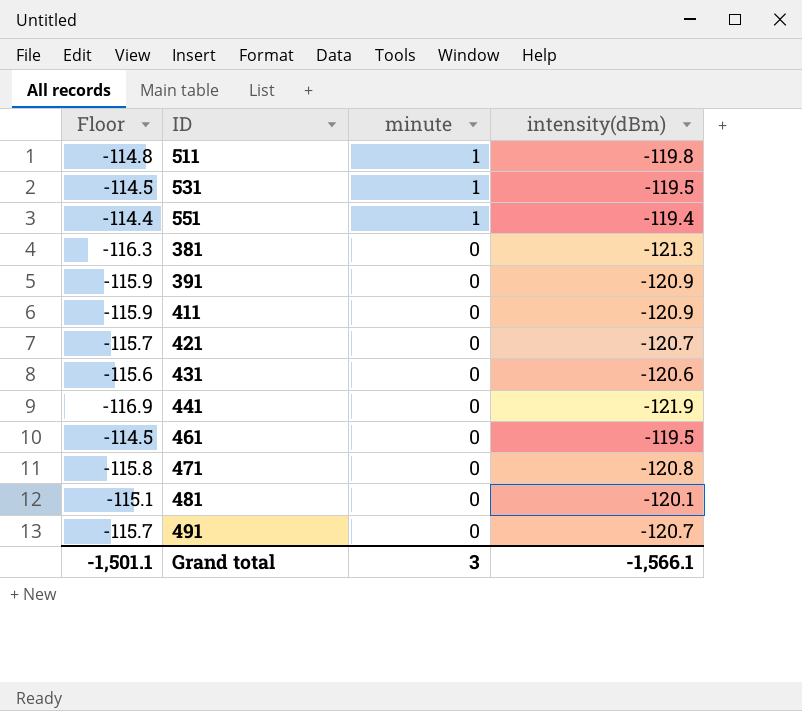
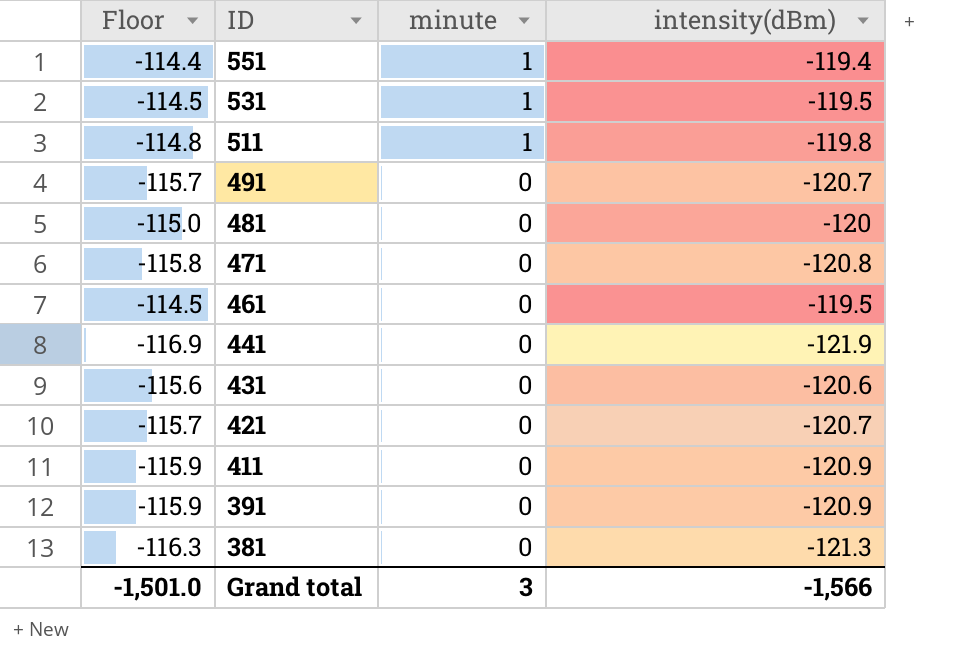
row order: minute descending -> ID descending
481 | Floor: -115.1 -> -115.0
481 | intensity(dBm): -120.1 -> -120
Grand total | Floor: -1,501.1 -> -1,501.0
Grand total | intensity(dBm): -1,566.1 -> -1,566

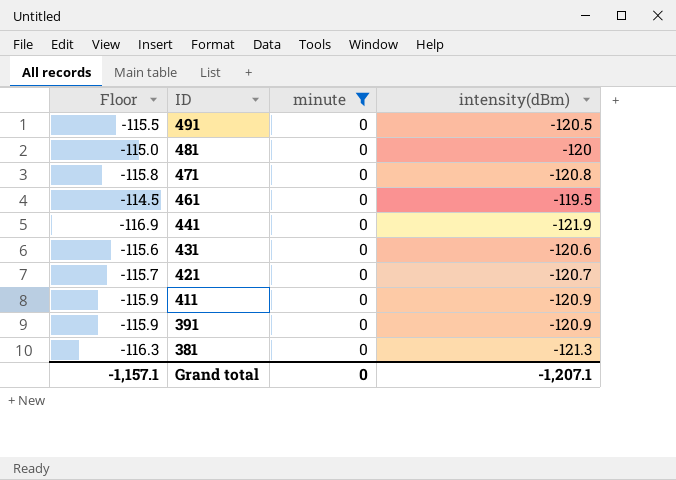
filter: none -> minute = 0
491 | Floor: -115.7 -> -115.5
491 | intensity(dBm): -120.7 -> -120.5
Grand total | Floor: -1,501.0 -> -1,157.1
Grand total | minute: 3 -> 0
Grand total | intensity(dBm): -1,566 -> -1,207.1

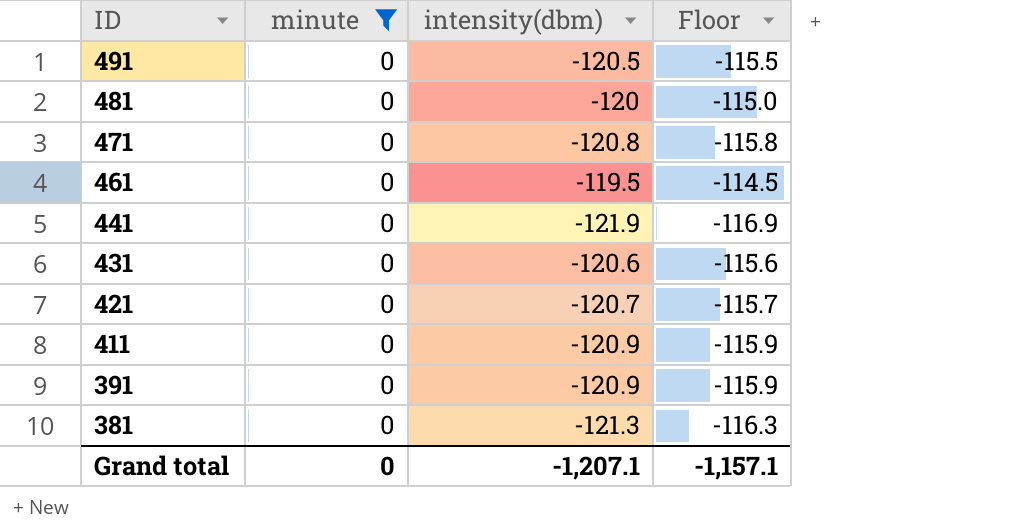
column name: intensity(dBm) -> intensity(dbm)
column Floor | position: 1 -> 4

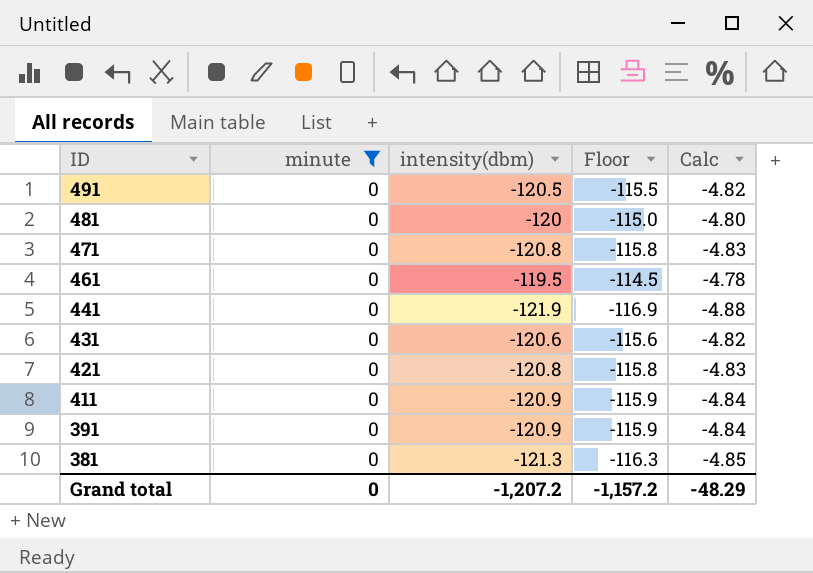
column Calc | formula: none -> [intensity(dbm)] * 0.04
421 | intensity(dbm): -120.7 -> -120.8
421 | Floor: -115.7 -> -115.8
Grand total | intensity(dbm): -1,207.1 -> -1,207.2
Grand total | Floor: -1,157.1 -> -1,157.2

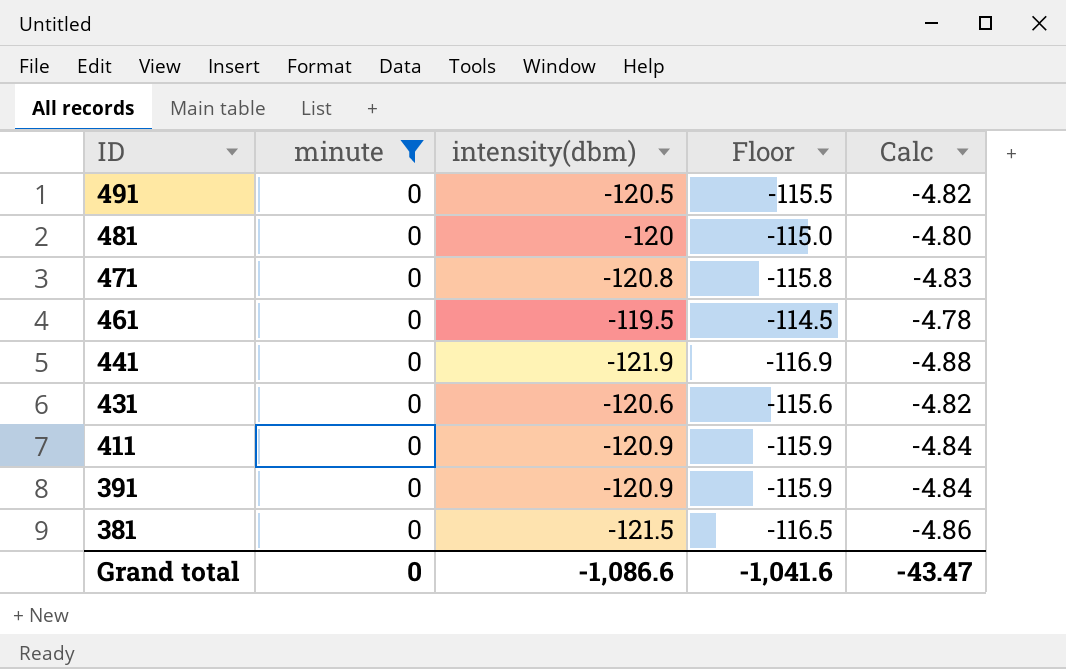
row 421: 0 | -120.8 | -115.8 | -4.83 -> none
381 | intensity(dbm): -121.3 -> -121.5
381 | Floor: -116.3 -> -116.5
381 | Calc: -4.85 -> -4.86
Grand total | intensity(dbm): -1,207.2 -> -1,086.6
Grand total | Floor: -1,157.2 -> -1,041.6
Grand total | Calc: -48.29 -> -43.47

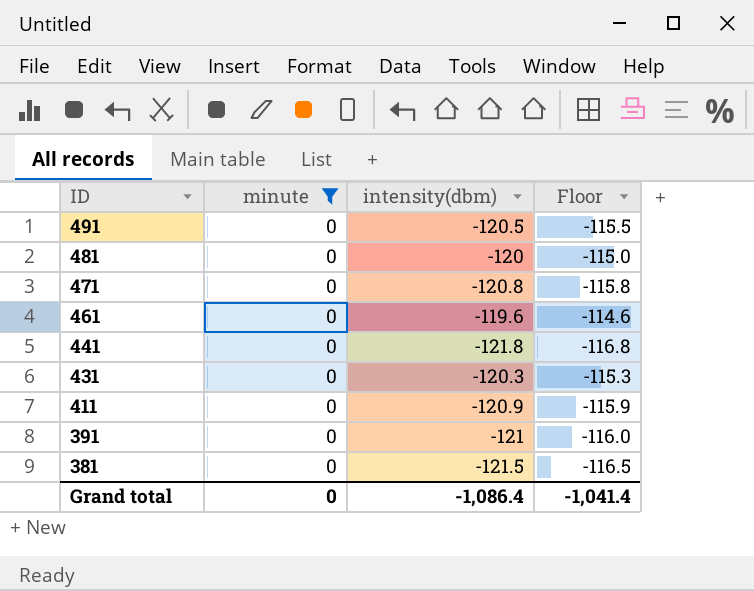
column Calc | formula: [intensity(dbm)] * 0.04 -> none
461 | intensity(dbm): -119.5 -> -119.6
461 | Floor: -114.5 -> -114.6
441 | intensity(dbm): -121.9 -> -121.8
441 | Floor: -116.9 -> -116.8
431 | intensity(dbm): -120.6 -> -120.3
431 | Floor: -115.6 -> -115.3
391 | intensity(dbm): -120.9 -> -121
391 | Floor: -115.9 -> -116.0
Grand total | intensity(dbm): -1,086.6 -> -1,086.4
Grand total | Floor: -1,041.6 -> -1,041.4

